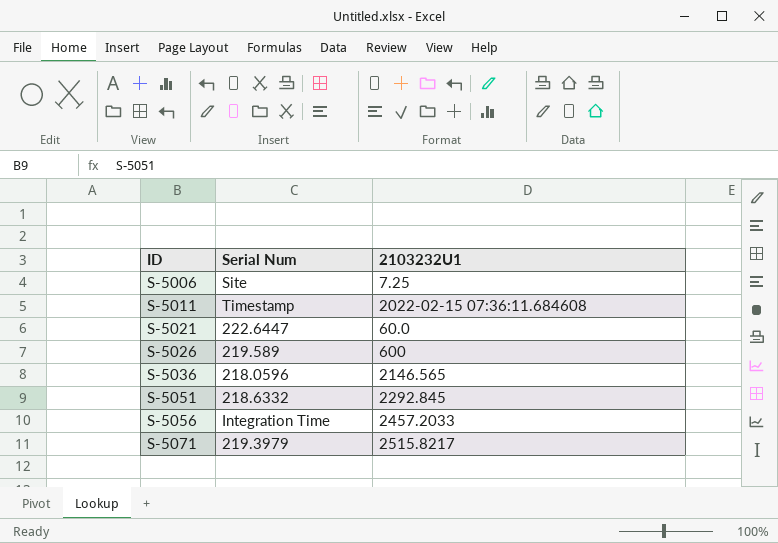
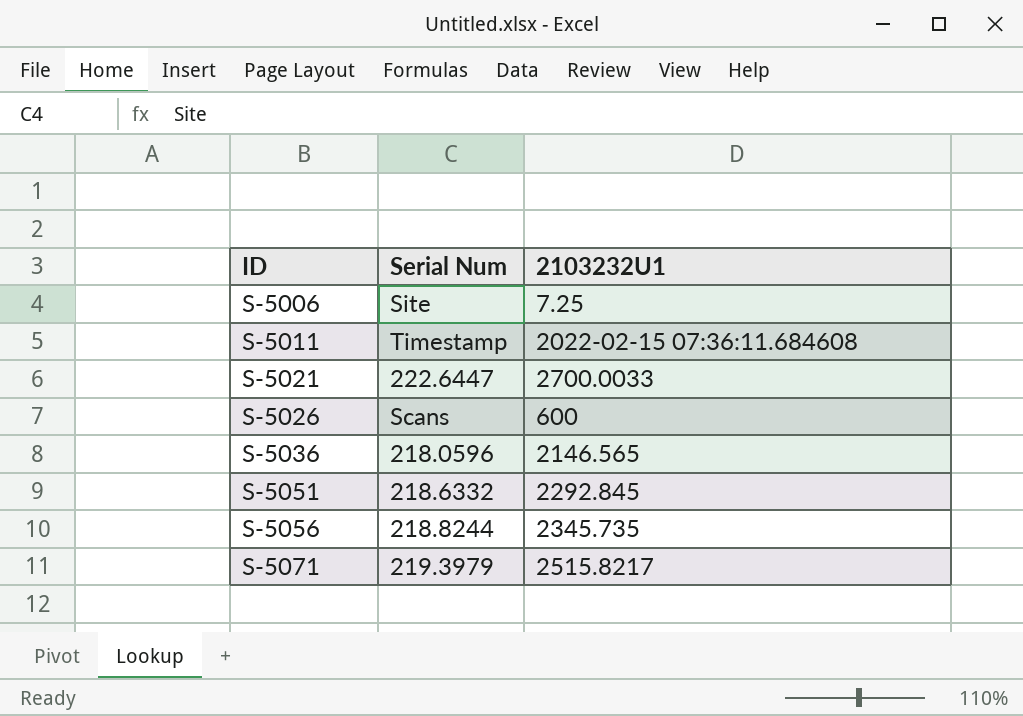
S-5021 | 2103232U1: 60.0 -> 2700.0033
S-5026 | Serial Num: 219.589 -> Scans
S-5056 | Serial Num: Integration Time -> 218.8244
S-5056 | 2103232U1: 2457.2033 -> 2345.735

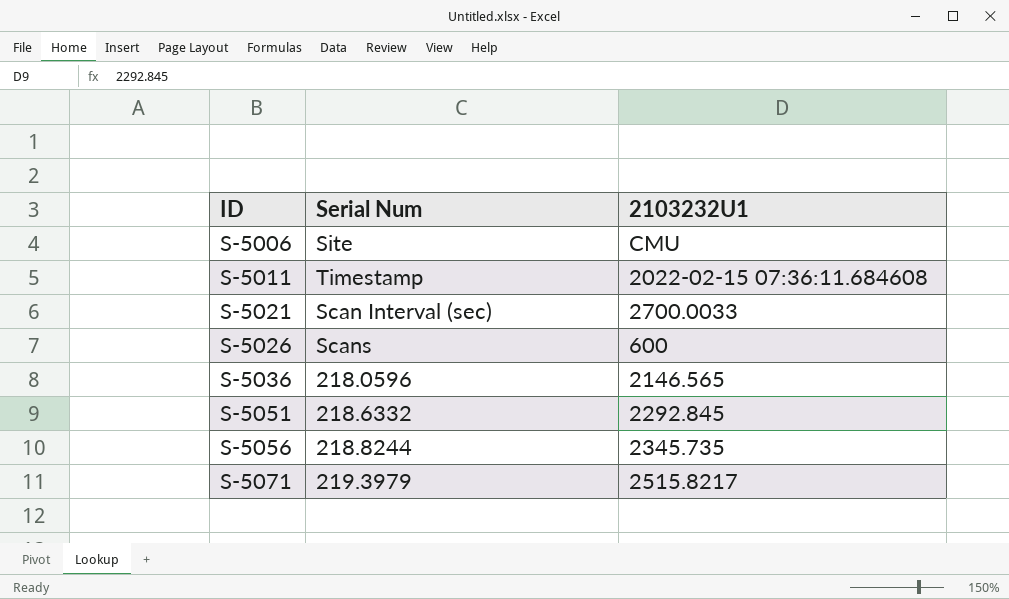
S-5006 | 2103232U1: 7.25 -> CMU
S-5021 | Serial Num: 222.6447 -> Scan Interval (sec)

